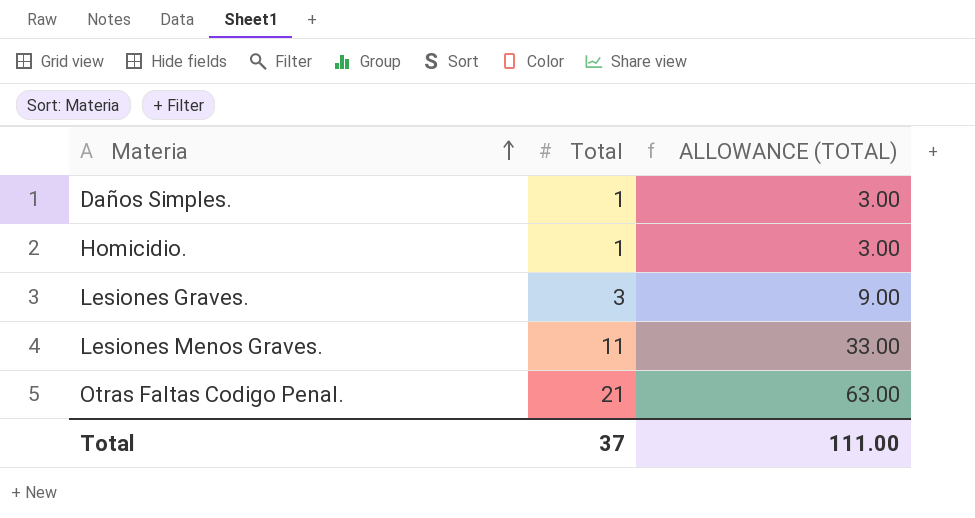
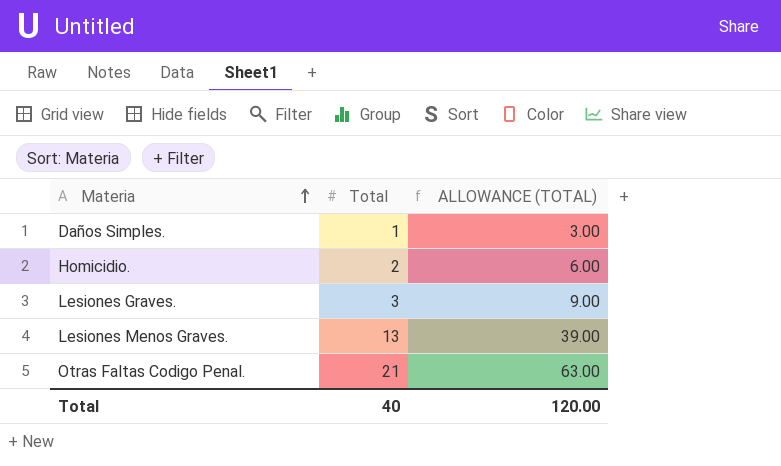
Homicidio. | Total: 1 -> 2
Homicidio. | ALLOWANCE (TOTAL): 3.00 -> 6.00
Lesiones Menos Graves. | Total: 11 -> 13
Lesiones Menos Graves. | ALLOWANCE (TOTAL): 33.00 -> 39.00
Total | Total: 37 -> 40
Total | ALLOWANCE (TOTAL): 111.00 -> 120.00

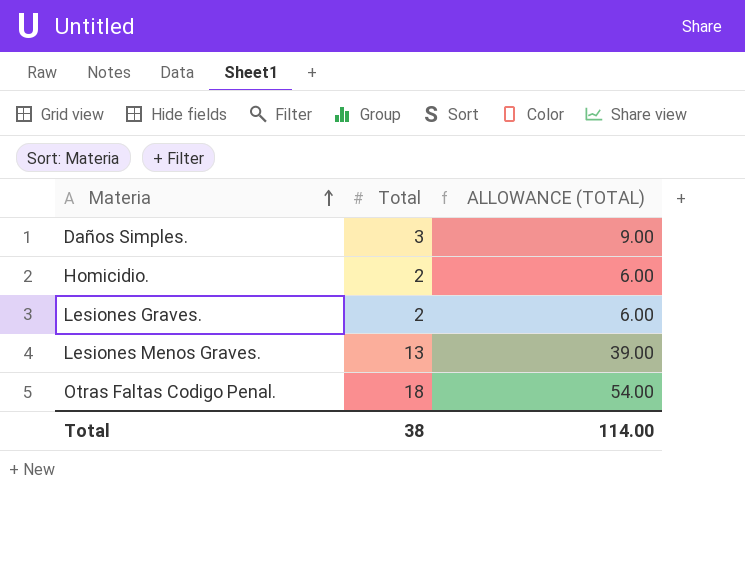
Daños Simples. | Total: 1 -> 3
Daños Simples. | ALLOWANCE (TOTAL): 3.00 -> 9.00
Lesiones Graves. | Total: 3 -> 2
Lesiones Graves. | ALLOWANCE (TOTAL): 9.00 -> 6.00
Otras Faltas Codigo Penal. | Total: 21 -> 18
Otras Faltas Codigo Penal. | ALLOWANCE (TOTAL): 63.00 -> 54.00
Total | Total: 40 -> 38
Total | ALLOWANCE (TOTAL): 120.00 -> 114.00

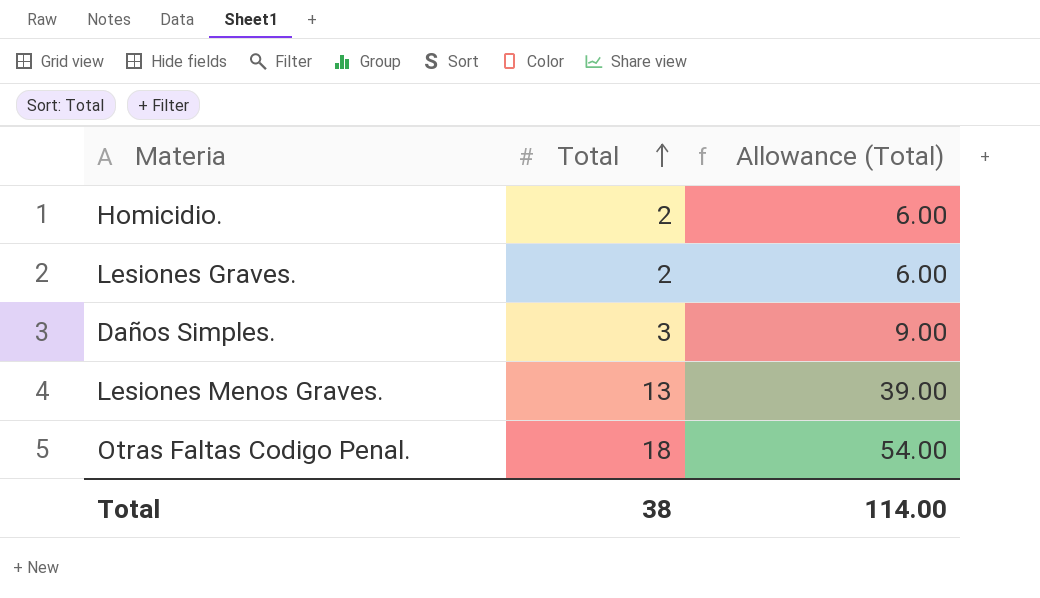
row order: Materia ascending -> Total ascending
column name: ALLOWANCE (TOTAL) -> Allowance (Total)

